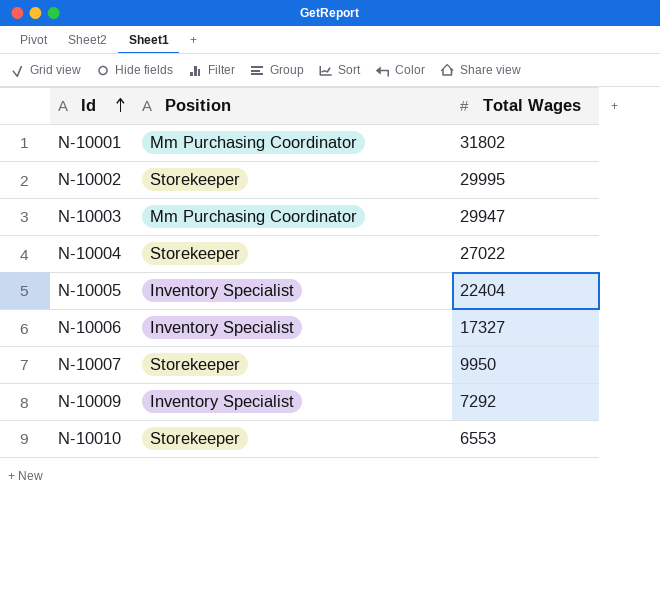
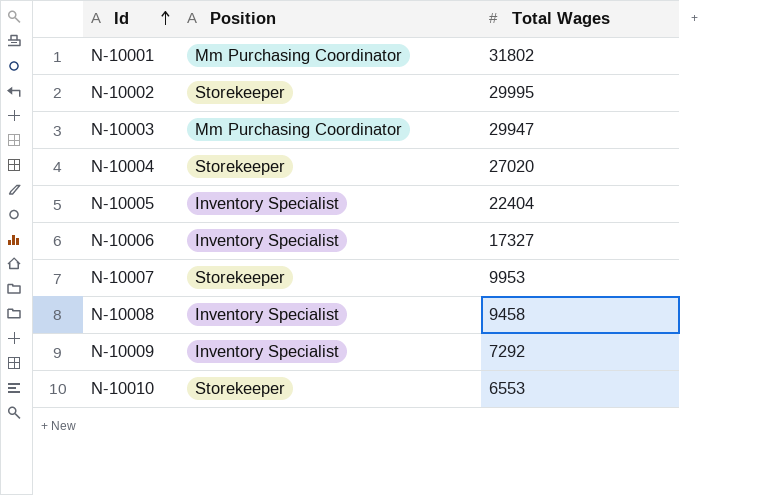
N-10004 | Total Wages: 27022 -> 27020
N-10007 | Total Wages: 9950 -> 9953
row N-10008: none -> Inventory Specialist | 9458

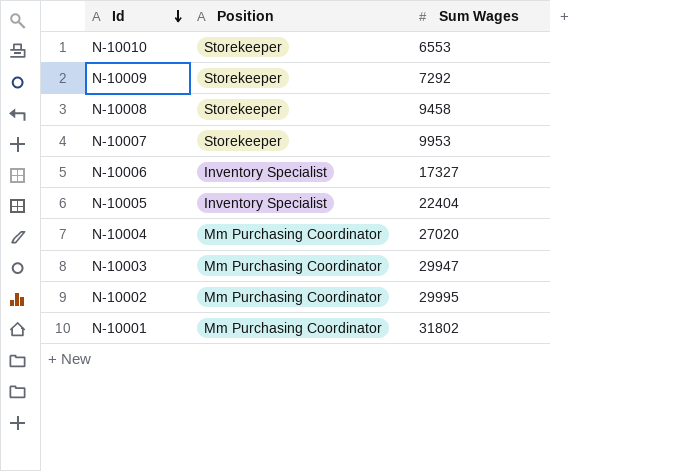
row order: Id ascending -> Id descending
column name: Total Wages -> Sum Wages
N-10009 | Position: Inventory Specialist -> Storekeeper
N-10008 | Position: Inventory Specialist -> Storekeeper
N-10004 | Position: Storekeeper -> Mm Purchasing Coordinator
N-10002 | Position: Storekeeper -> Mm Purchasing Coordinator

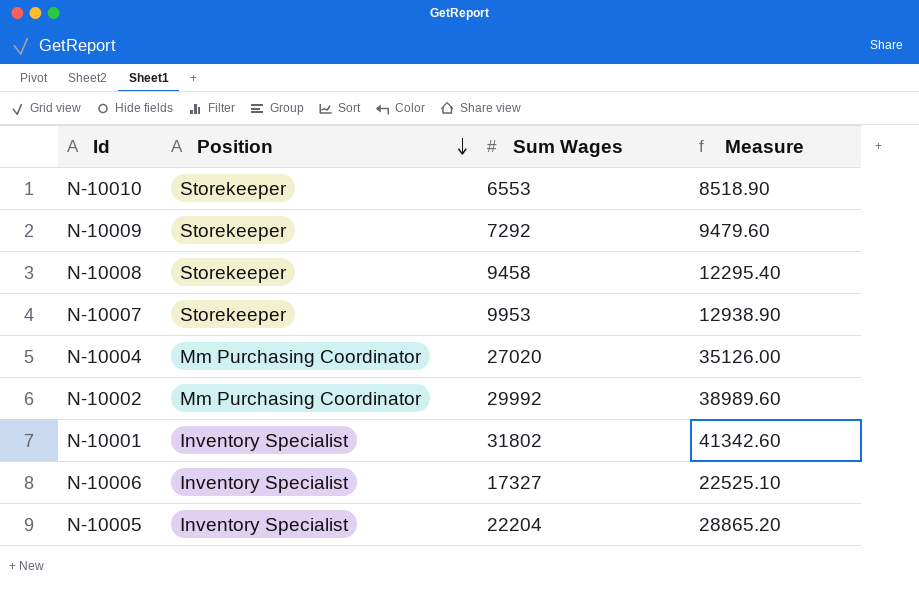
row order: Id descending -> Position descending
column Measure | formula: none -> [Sum Wages] * 1.3
row N-10003: Mm Purchasing Coordinator | 29947 -> none
N-10002 | Sum Wages: 29995 -> 29992
N-10001 | Position: Mm Purchasing Coordinator -> Inventory Specialist
N-10005 | Sum Wages: 22404 -> 22204

